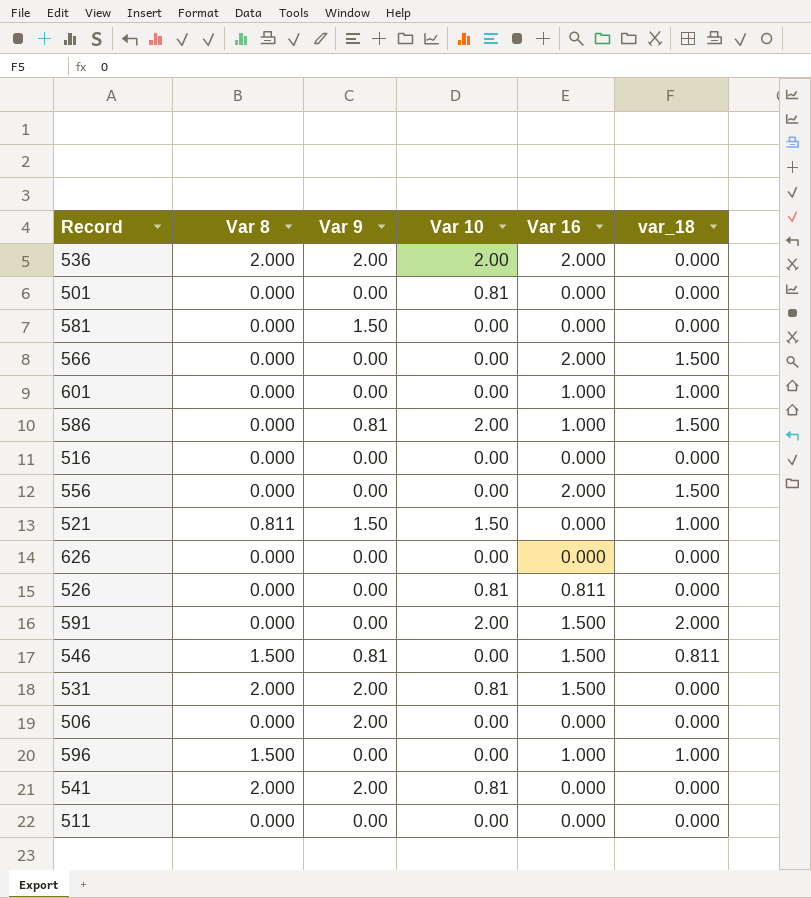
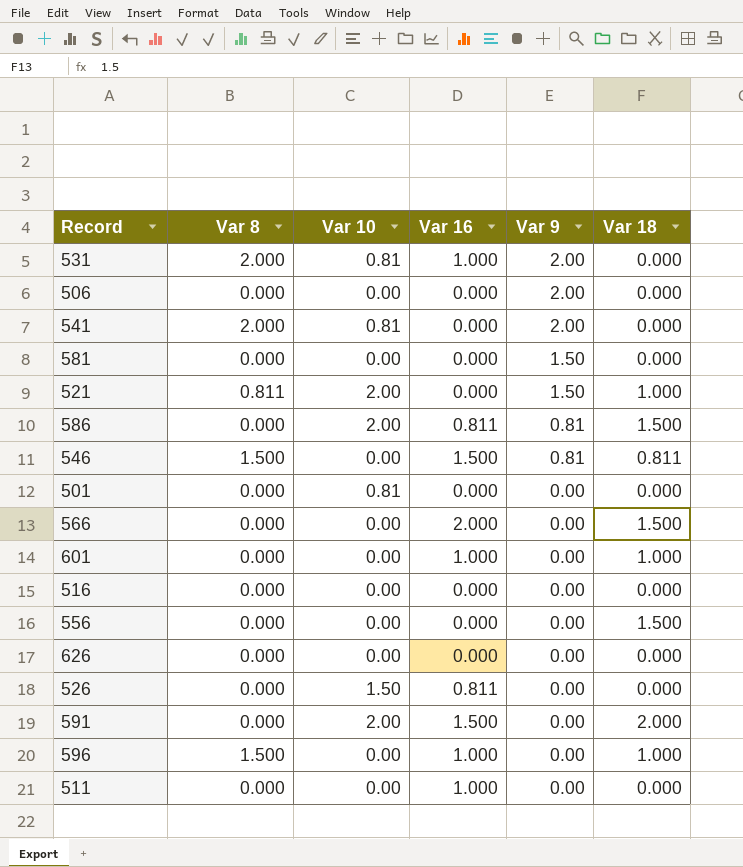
row order: none -> Var 9 descending
column Var 9 | position: 3 -> 5
column name: var_18 -> Var 18
row 536: 2.000 | 2.00 | 2.00 | 2.000 | 0.000 -> none
531 | Var 16: 1.500 -> 1.000
521 | Var 10: 1.50 -> 2.00
586 | Var 16: 1.000 -> 0.811
556 | Var 16: 2.000 -> 0.000
526 | Var 10: 0.81 -> 1.50
511 | Var 16: 0.000 -> 1.000

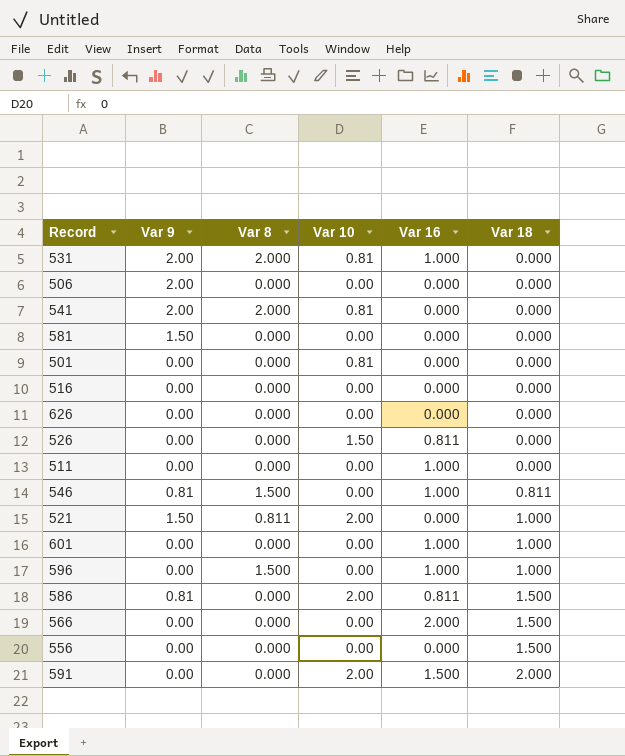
row order: Var 9 descending -> Var 18 ascending
column Var 9 | position: 5 -> 2
546 | Var 16: 1.500 -> 1.000

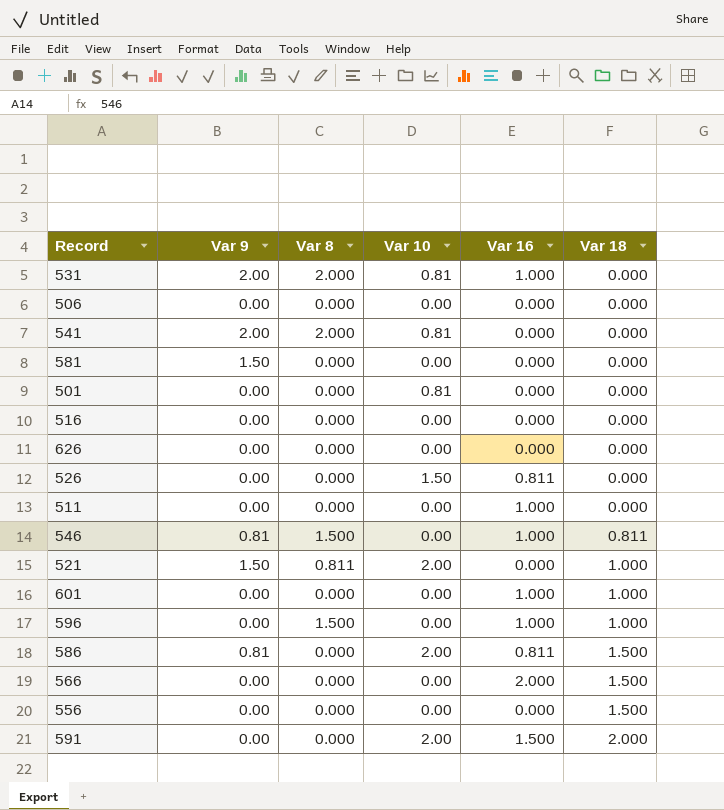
506 | Var 9: 2.00 -> 0.00

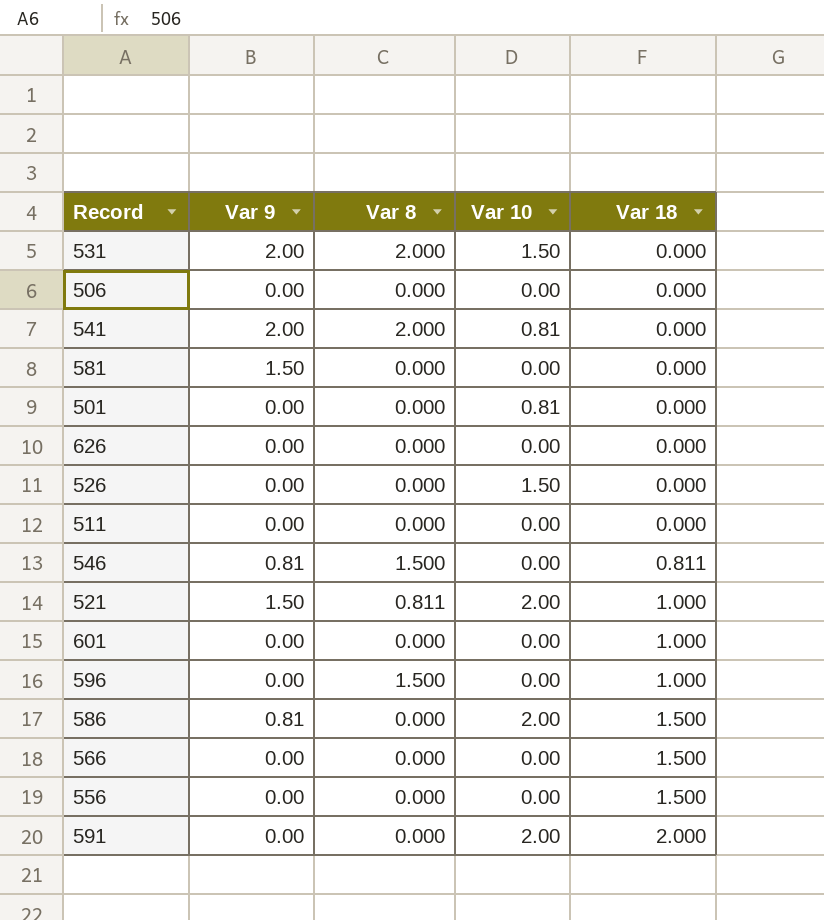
column Var 16 | position: 5 -> none
row 516: 0.00 | 0.000 | 0.00 | 0.000 | 0.000 -> none
531 | Var 10: 0.81 -> 1.50

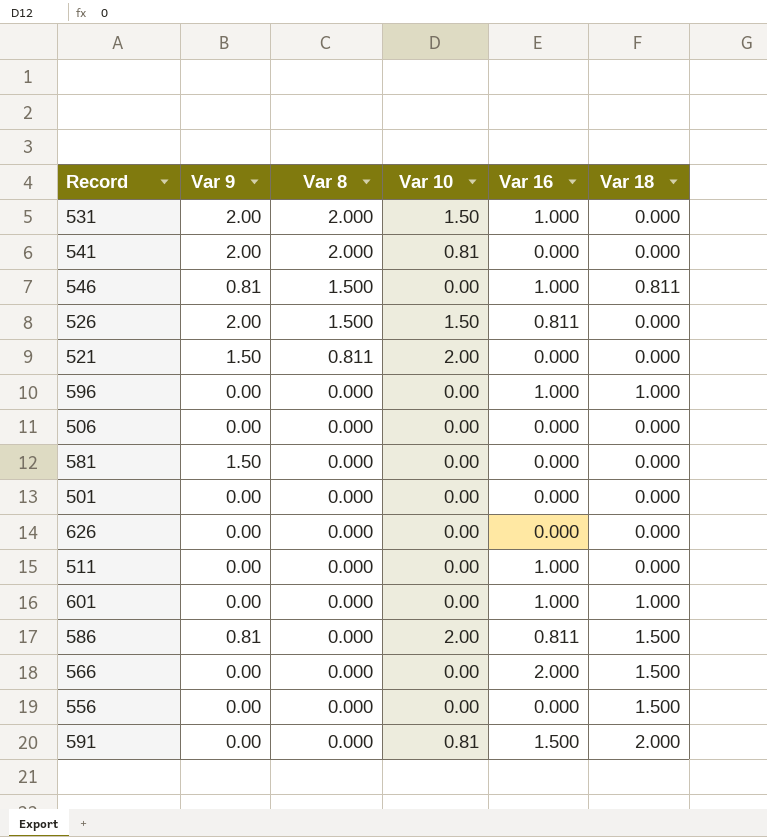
row order: Var 18 ascending -> Var 8 descending
column Var 16 | position: none -> 5
526 | Var 9: 0.00 -> 2.00
526 | Var 8: 0.000 -> 1.500
521 | Var 18: 1.000 -> 0.000
596 | Var 8: 1.500 -> 0.000
501 | Var 10: 0.81 -> 0.00
591 | Var 10: 2.00 -> 0.81

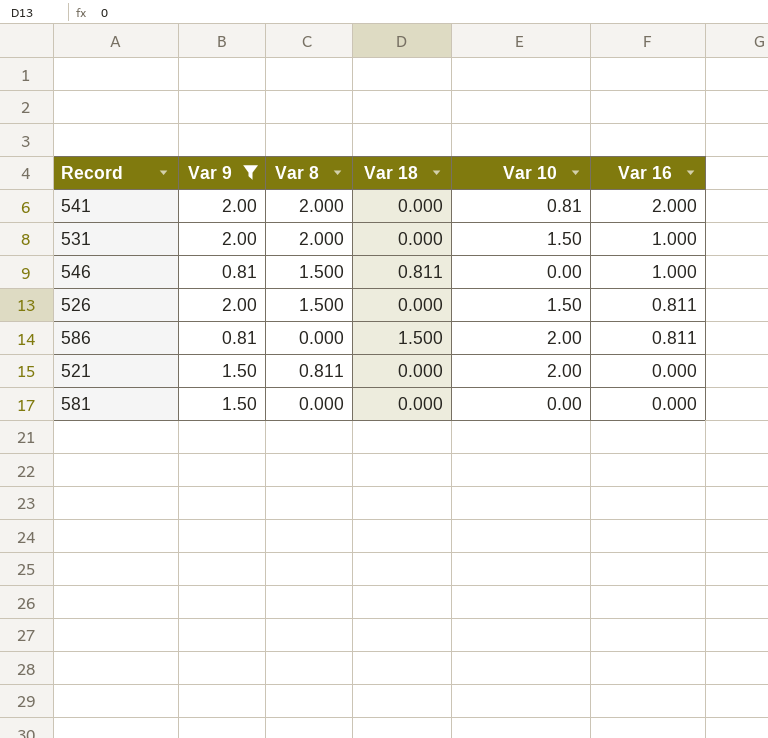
filter: none -> Var 9 != 0.00
row order: Var 8 descending -> Var 16 descending
column Var 18 | position: 6 -> 4
541 | Var 16: 0.000 -> 2.000

